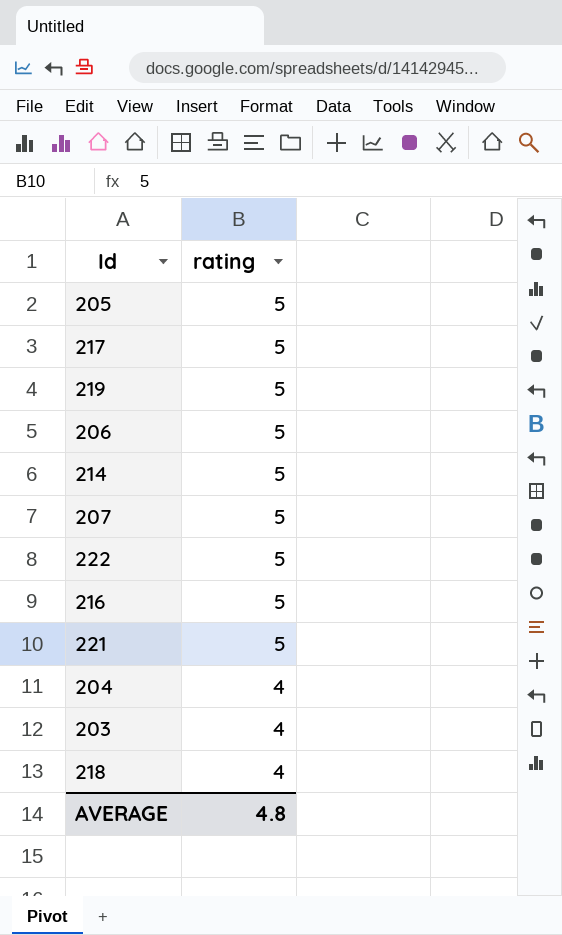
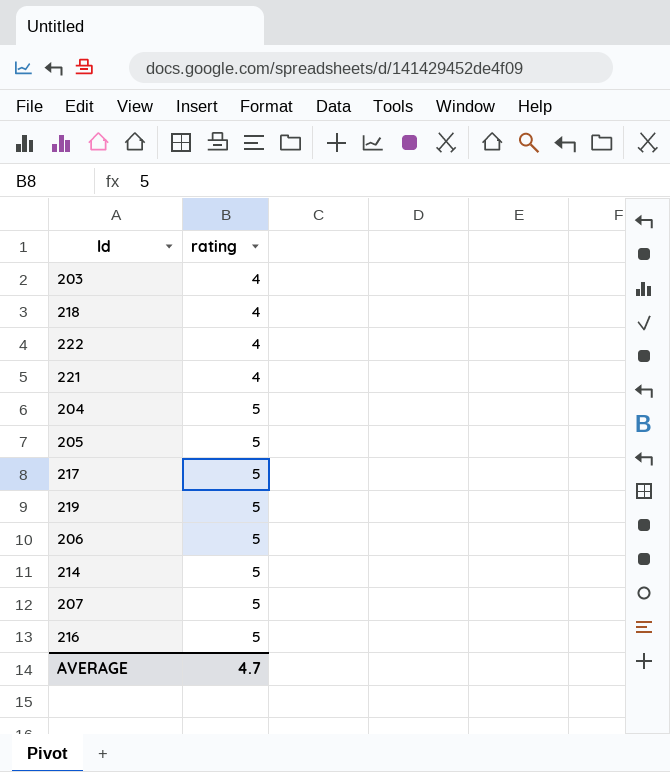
row order: rating descending -> rating ascending
222 | rating: 5 -> 4
221 | rating: 5 -> 4
204 | rating: 4 -> 5
AVERAGE | rating: 4.8 -> 4.7

